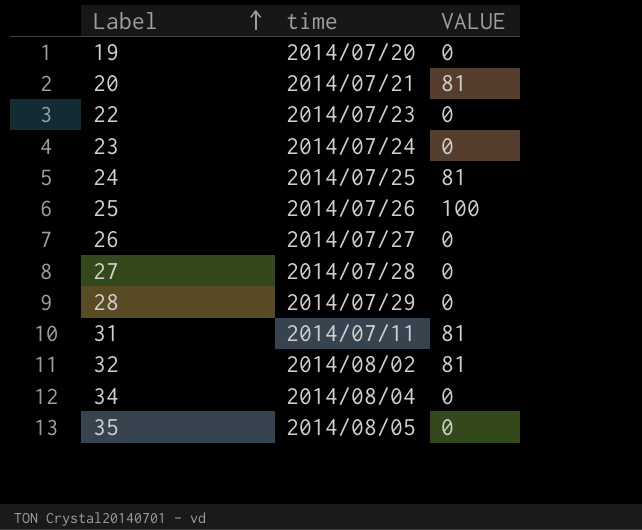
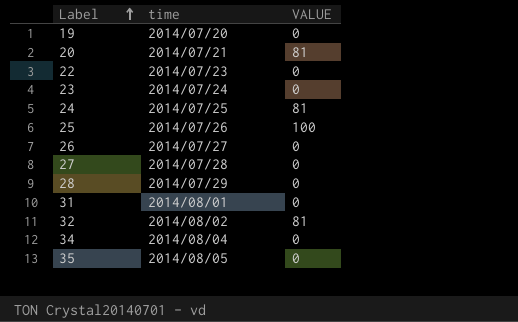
31 | time: 2014/07/11 -> 2014/08/01
31 | VALUE: 81 -> 0

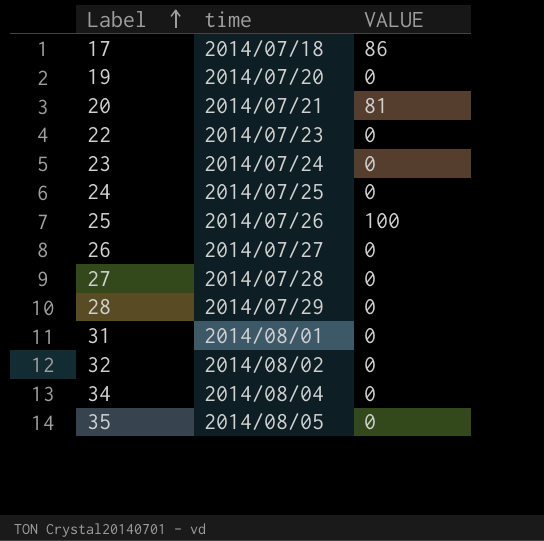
row 17: none -> 2014/07/18 | 86
24 | VALUE: 81 -> 0
32 | VALUE: 81 -> 0

